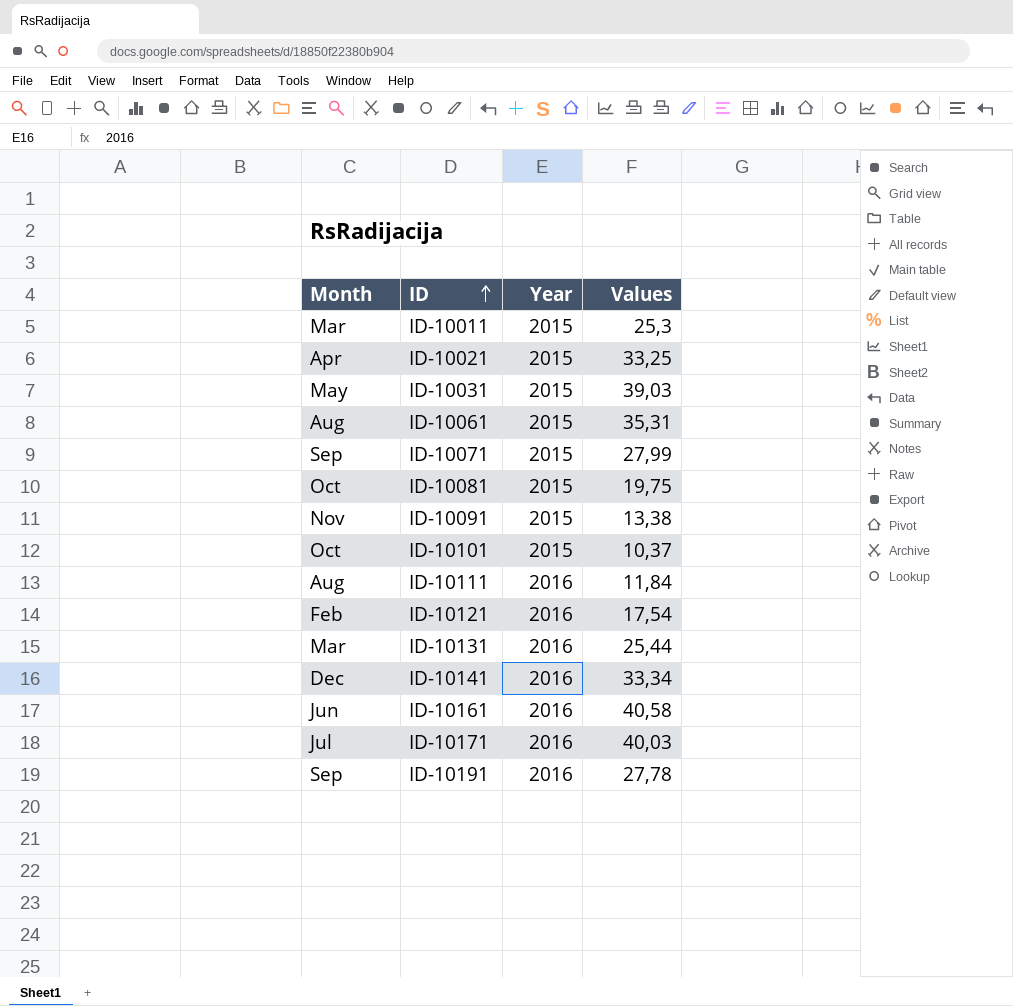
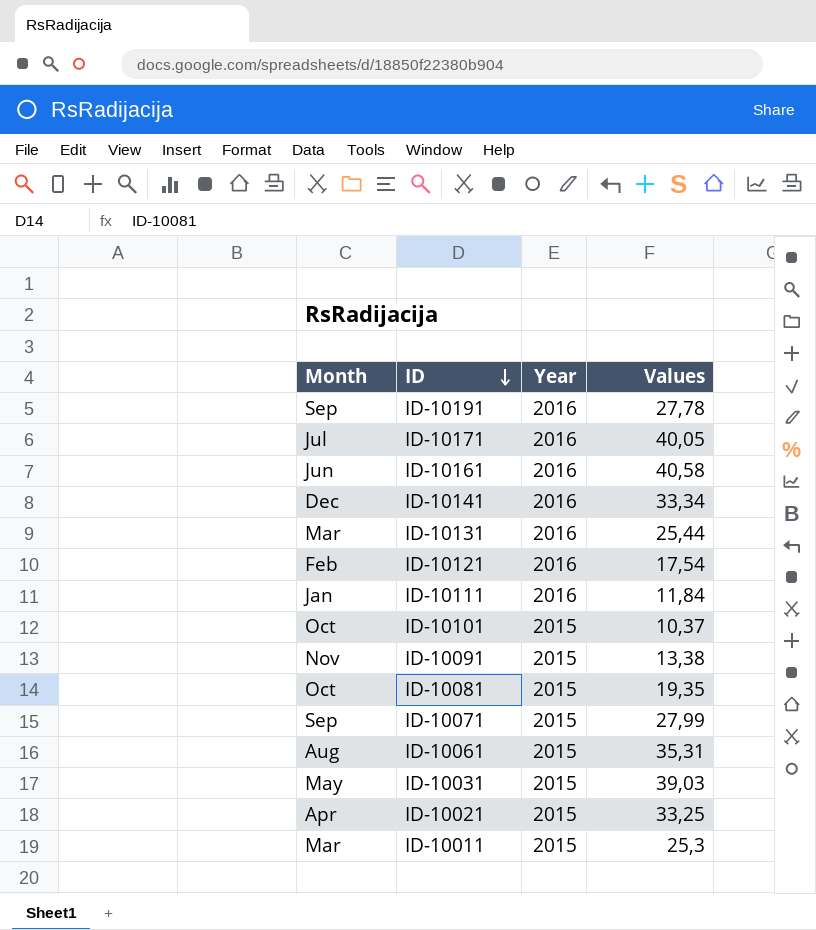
row order: ID ascending -> ID descending
ID-10171 | Values: 40,03 -> 40,05
ID-10111 | Month: Aug -> Jan
ID-10081 | Values: 19,75 -> 19,35

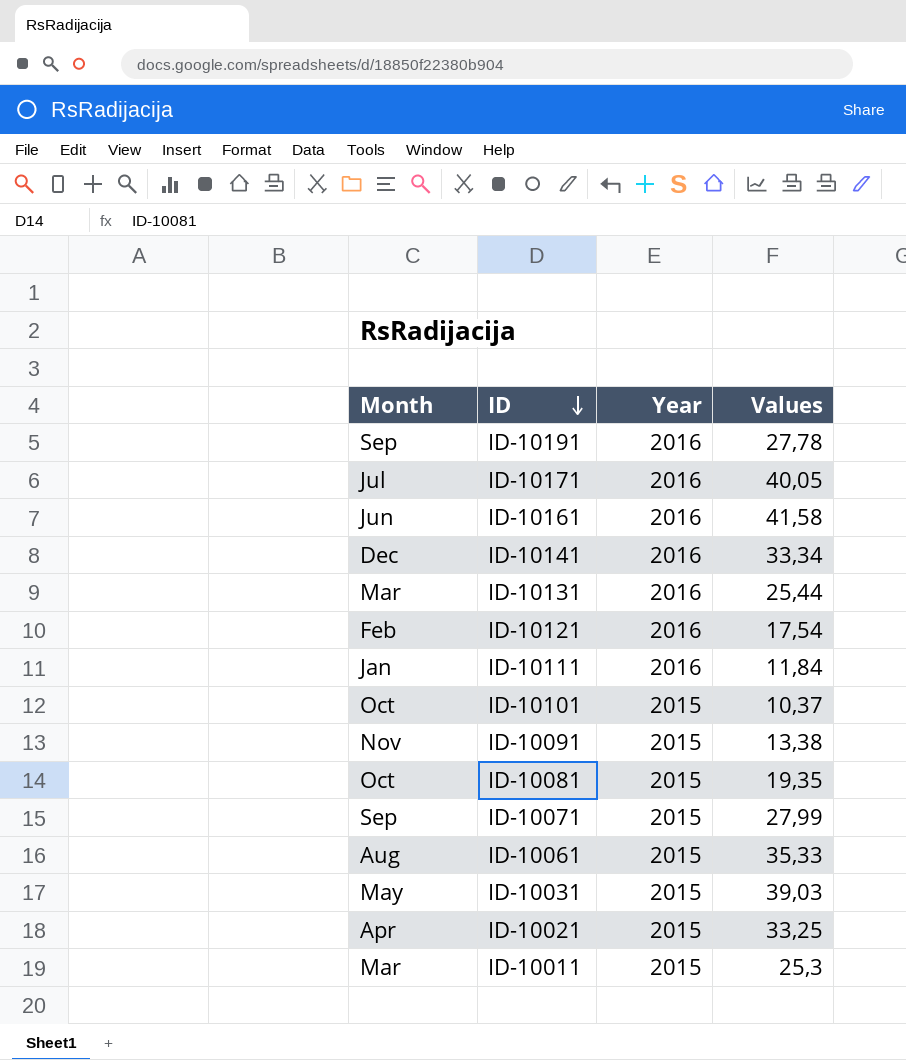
ID-10161 | Values: 40,58 -> 41,58
ID-10061 | Values: 35,31 -> 35,33

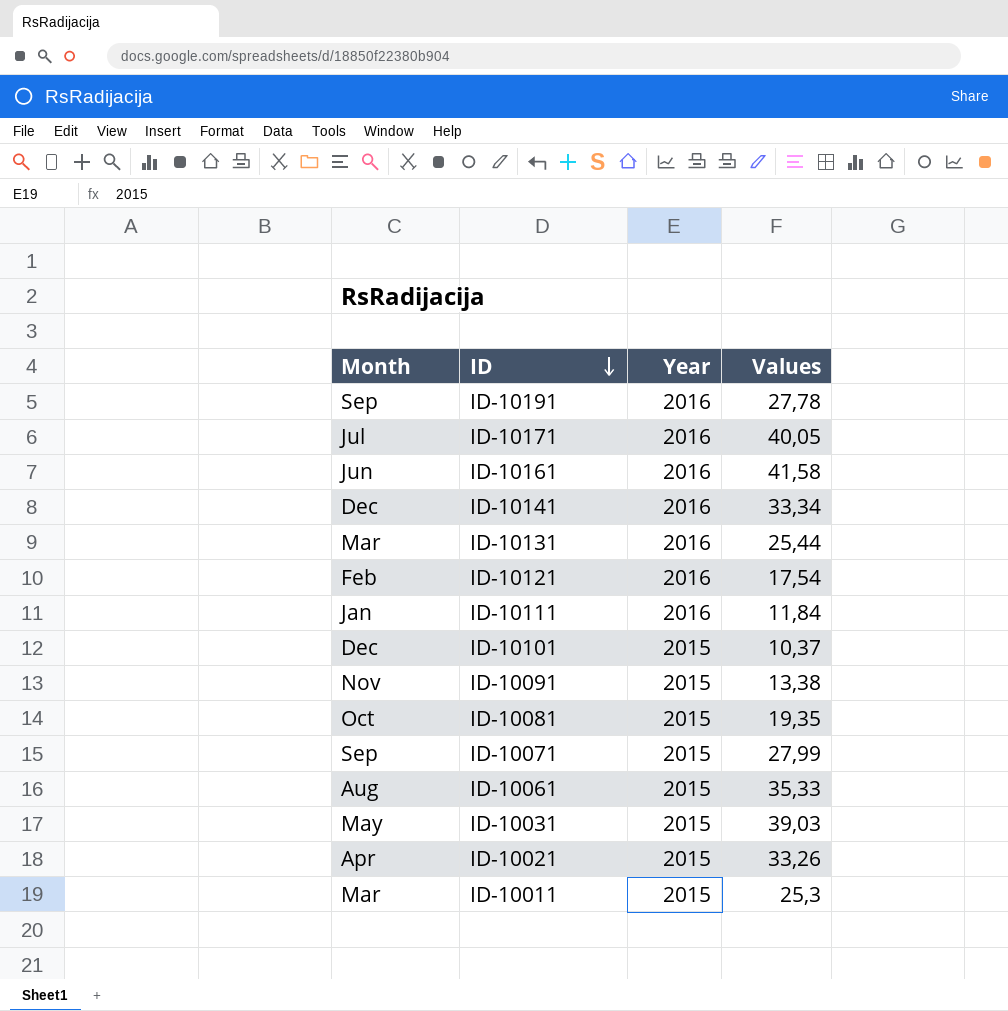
ID-10101 | Month: Oct -> Dec
ID-10021 | Values: 33,25 -> 33,26

